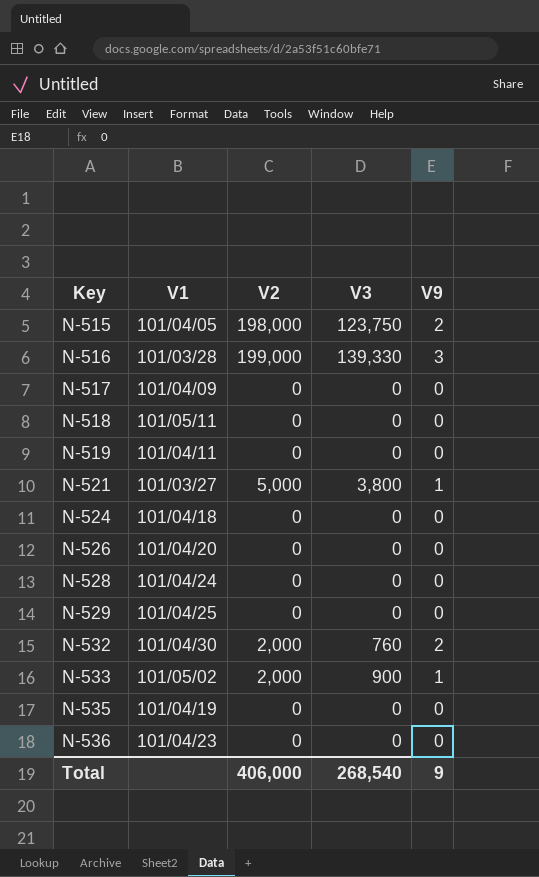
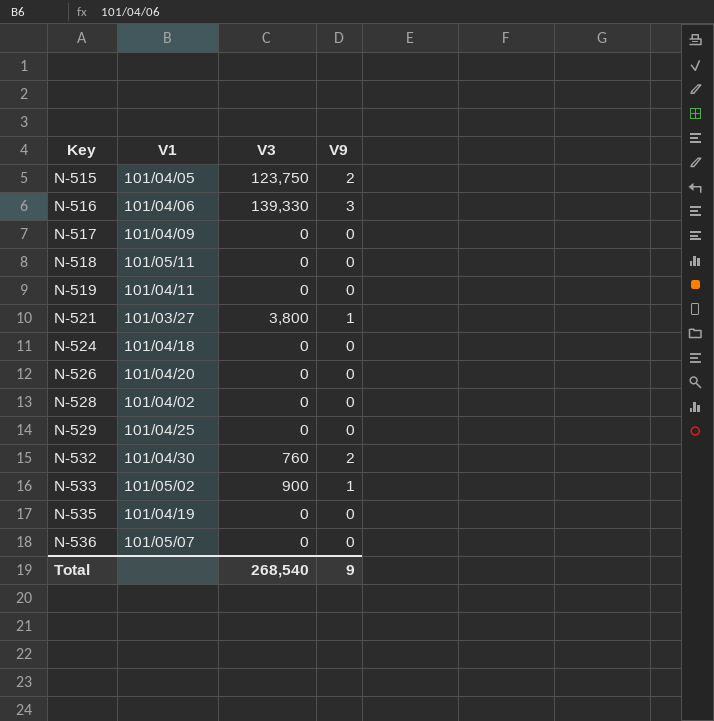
column V2 | position: 3 -> none
N-516 | V1: 101/03/28 -> 101/04/06
N-528 | V1: 101/04/24 -> 101/04/02
N-536 | V1: 101/04/23 -> 101/05/07

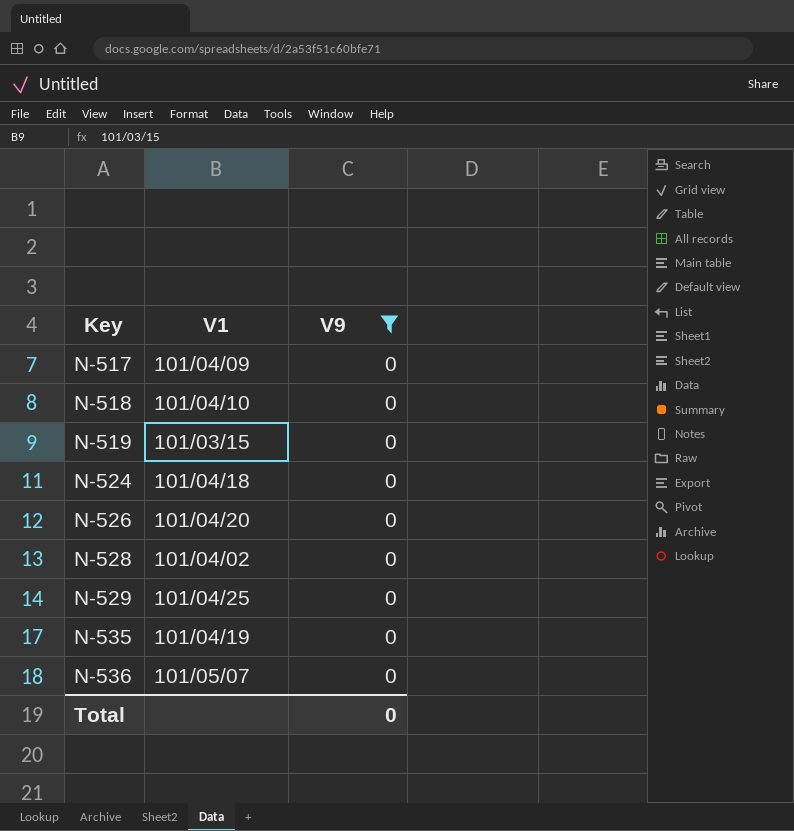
filter: none -> V9 = 0
column V3 | position: 3 -> none
N-518 | V1: 101/05/11 -> 101/04/10
N-519 | V1: 101/04/11 -> 101/03/15
Total | V9: 9 -> 0

